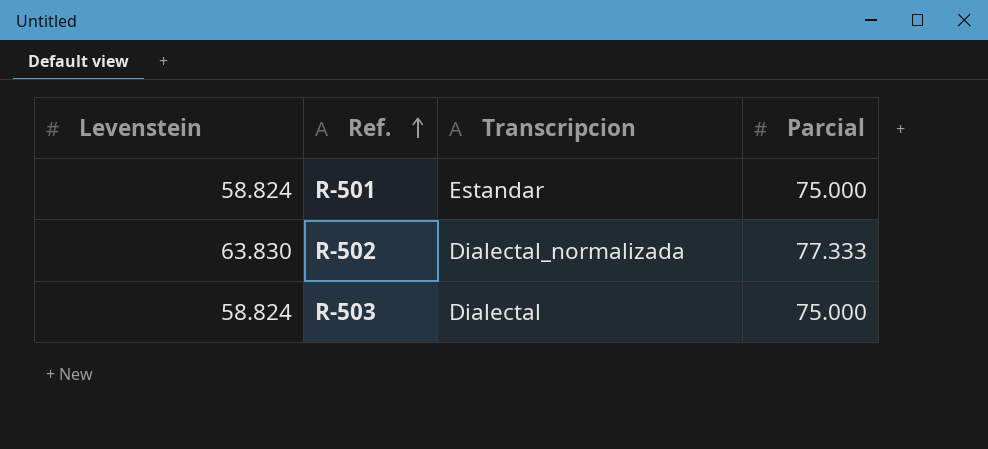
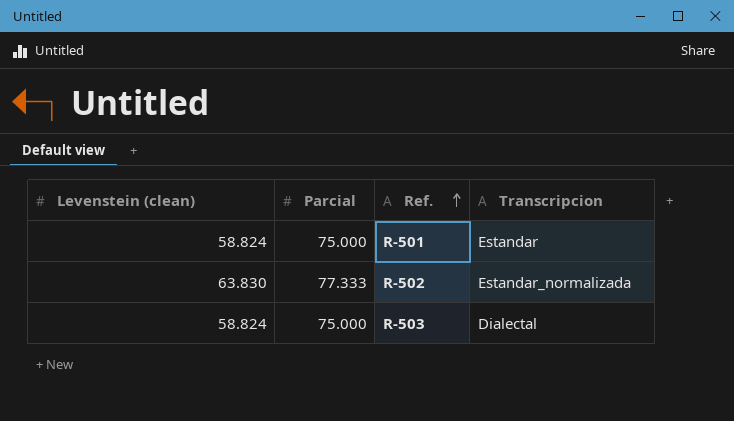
column name: Levenstein -> Levenstein (clean)
column Parcial | position: 4 -> 2
R-502 | Transcripcion: Dialectal_normalizada -> Estandar_normalizada

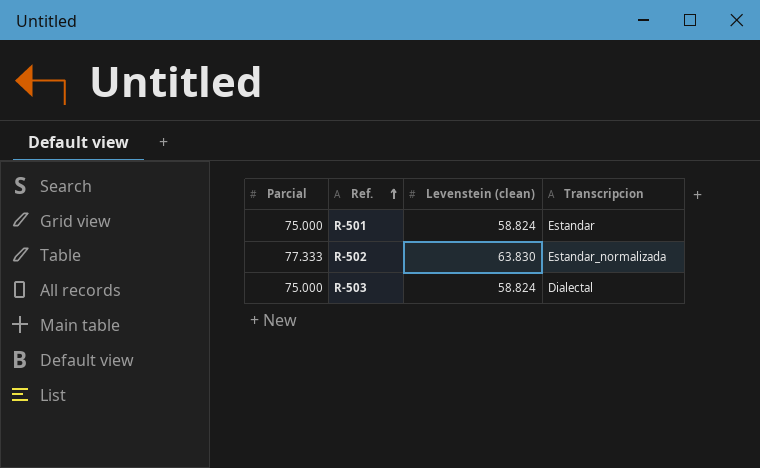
column Levenstein (clean) | position: 1 -> 3

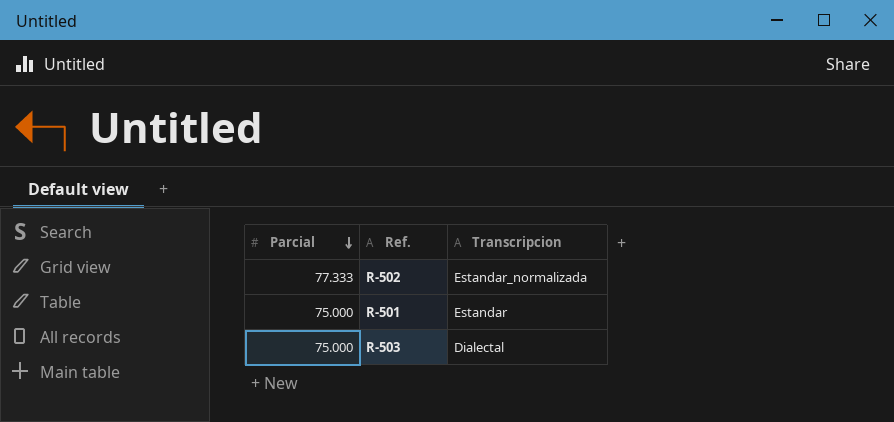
row order: Ref. ascending -> Parcial descending
column Levenstein (clean) | position: 3 -> none

